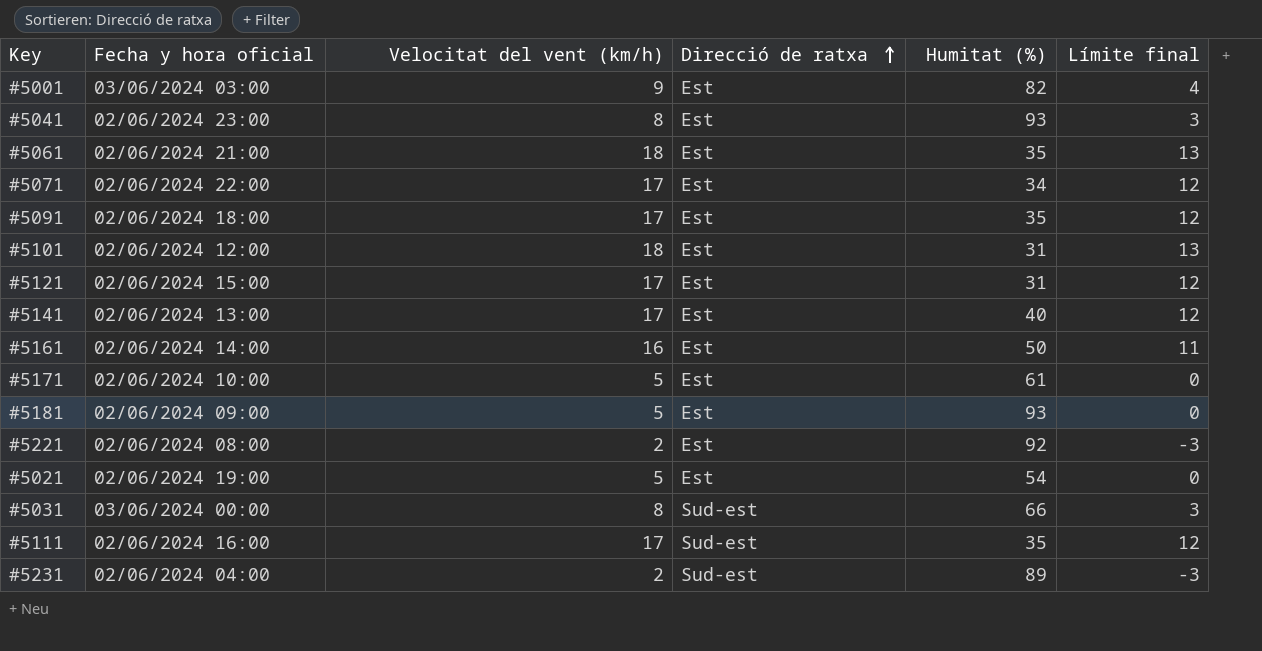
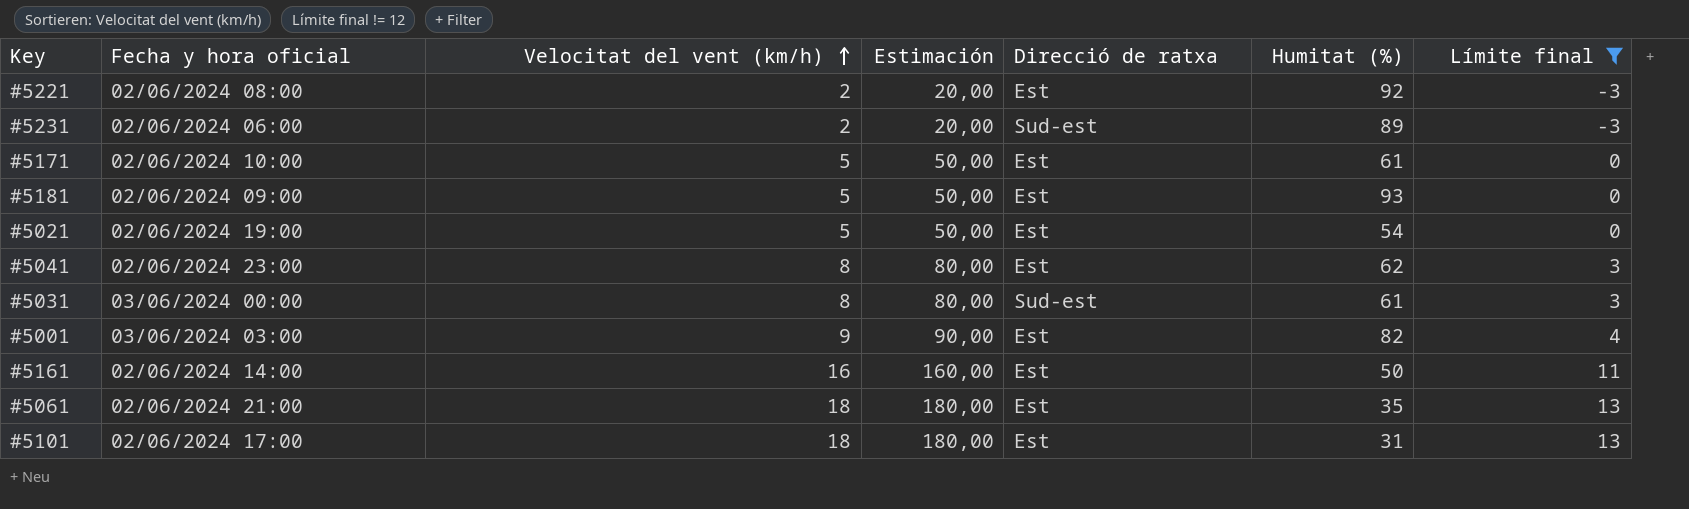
filter: none -> Límite final != 12
row order: Direcció de ratxa ascending -> Velocitat del vent (km/h) ascending
column Estimación | formula: none -> [Velocitat del vent (km/h)] * 10
#5231 | Fecha y hora oficial: 02/06/2024 04:00 -> 02/06/2024 06:00
#5041 | Humitat (%): 93 -> 62
#5031 | Humitat (%): 66 -> 61
#5101 | Fecha y hora oficial: 02/06/2024 12:00 -> 02/06/2024 17:00

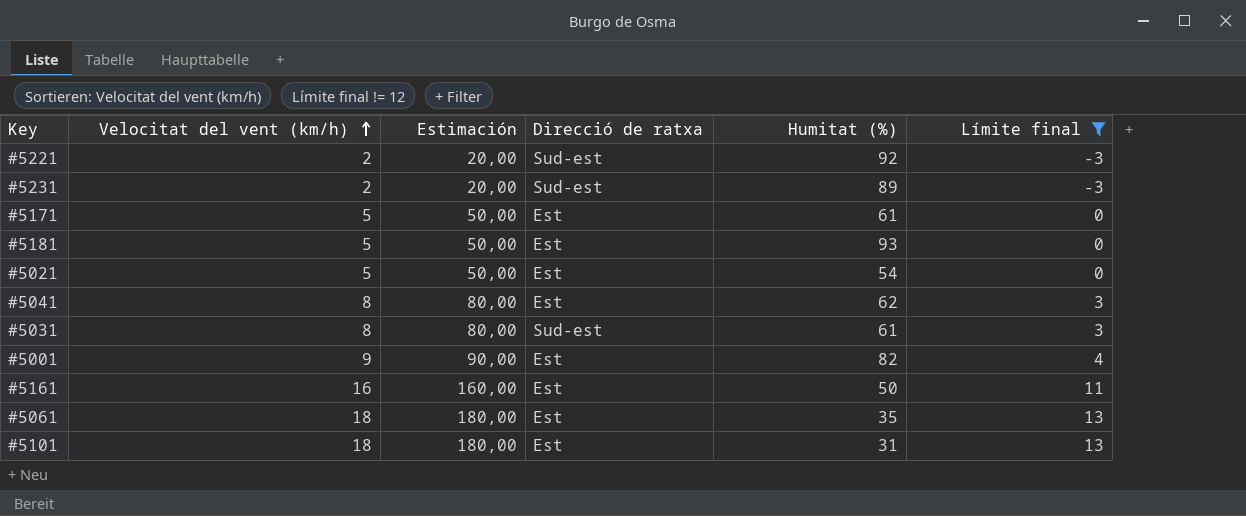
column Fecha y hora oficial | position: 2 -> none
#5221 | Direcció de ratxa: Est -> Sud-est

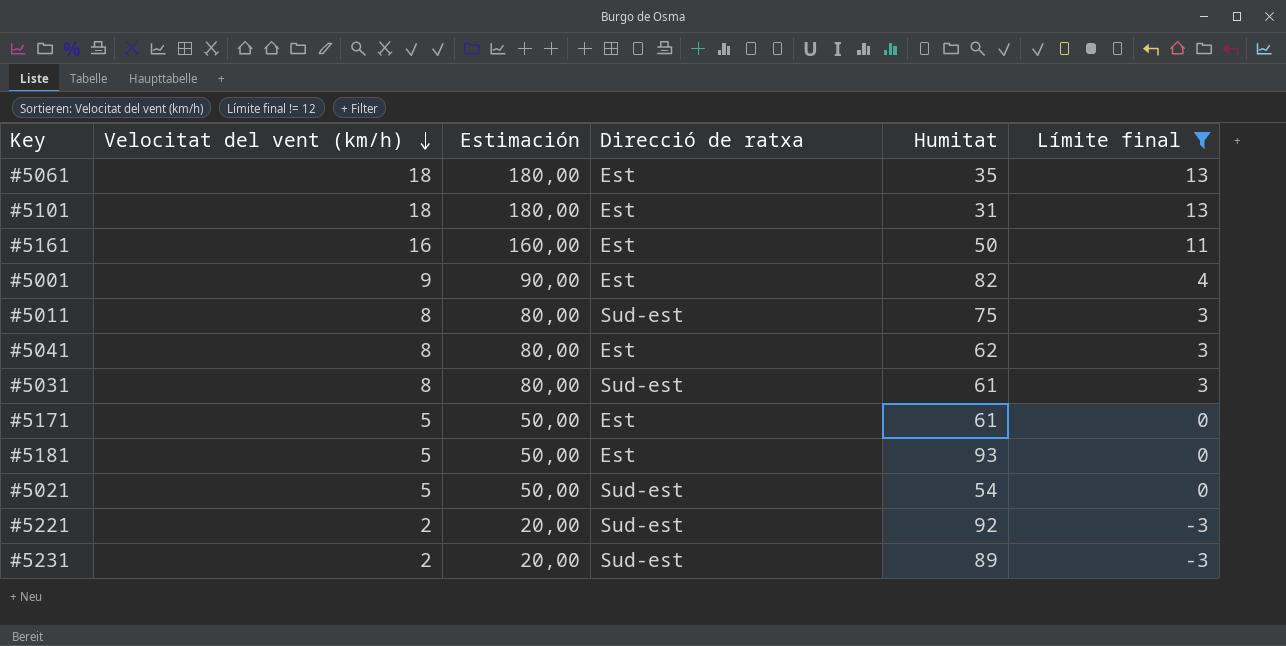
row order: Velocitat del vent (km/h) ascending -> Velocitat del vent (km/h) descending
column name: Humitat (%) -> Humitat
row #5011: none -> 8 | 80,00 | Sud-est | 75 | 3
#5021 | Direcció de ratxa: Est -> Sud-est

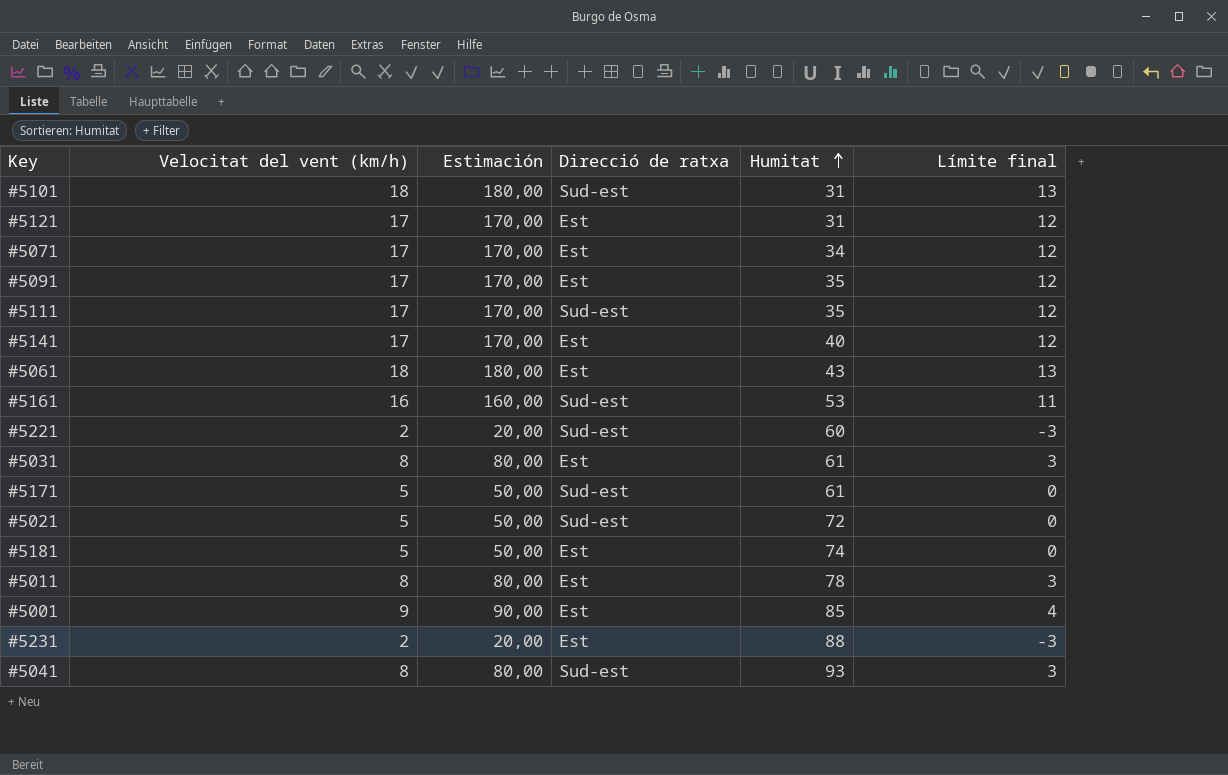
filter: Límite final != 12 -> none
row order: Velocitat del vent (km/h) descending -> Humitat ascending
#5101 | Direcció de ratxa: Est -> Sud-est
#5061 | Humitat: 35 -> 43
#5161 | Direcció de ratxa: Est -> Sud-est
#5161 | Humitat: 50 -> 53
#5221 | Humitat: 92 -> 60
#5031 | Direcció de ratxa: Sud-est -> Est
#5171 | Direcció de ratxa: Est -> Sud-est
#5021 | Humitat: 54 -> 72
#5181 | Humitat: 93 -> 74
#5011 | Direcció de ratxa: Sud-est -> Est
#5011 | Humitat: 75 -> 78
#5001 | Humitat: 82 -> 85
#5231 | Direcció de ratxa: Sud-est -> Est
#5231 | Humitat: 89 -> 88
#5041 | Direcció de ratxa: Est -> Sud-est
#5041 | Humitat: 62 -> 93

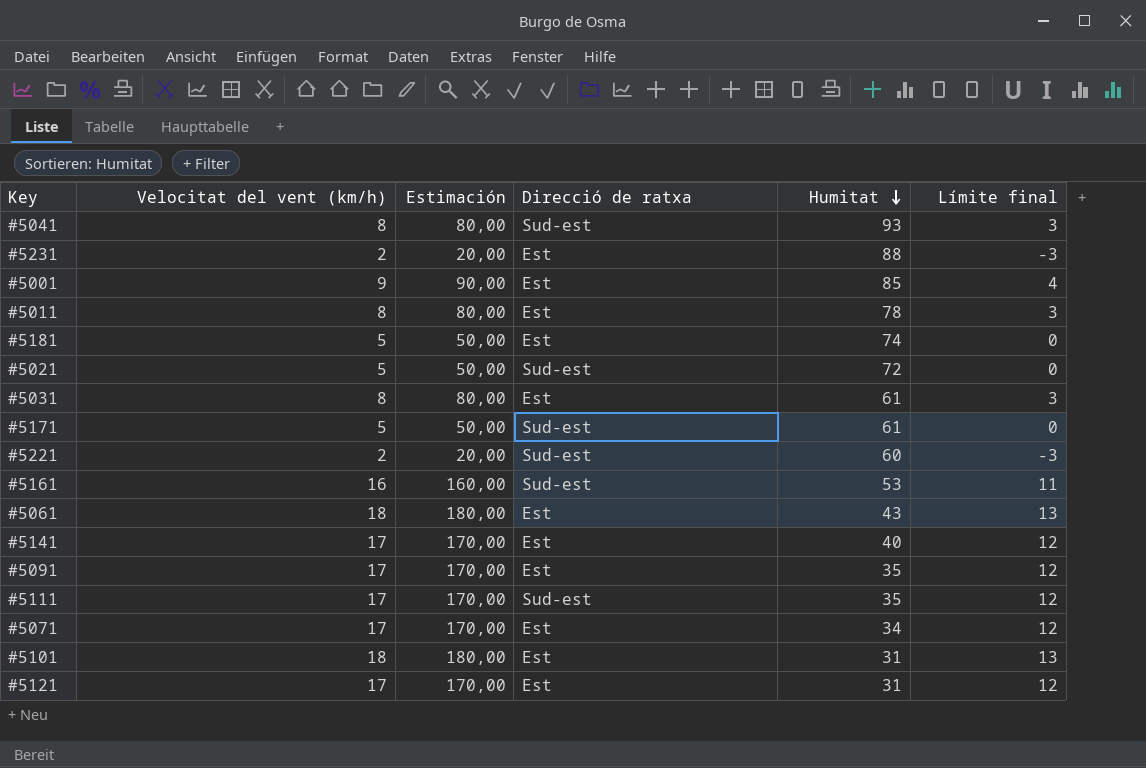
row order: Humitat ascending -> Humitat descending
#5101 | Direcció de ratxa: Sud-est -> Est

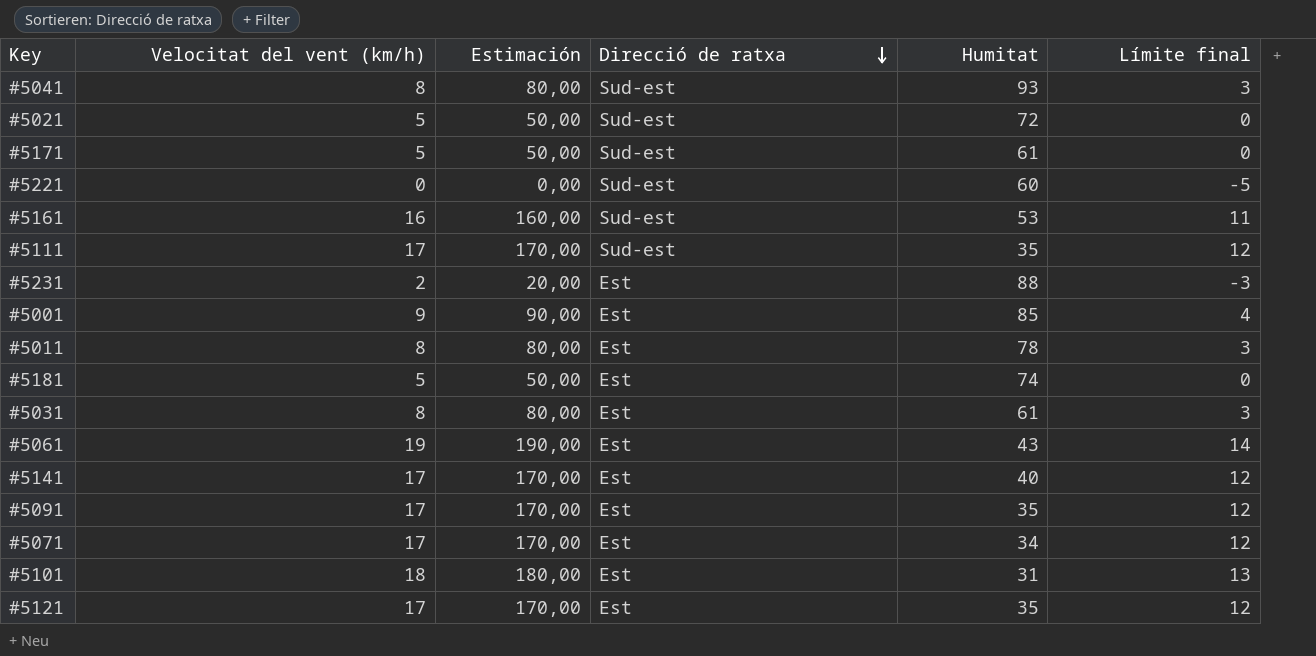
row order: Humitat descending -> Direcció de ratxa descending
#5221 | Velocitat del vent (km/h): 2 -> 0
#5221 | Estimación: 20,00 -> 0,00
#5221 | Límite final: -3 -> -5
#5061 | Velocitat del vent (km/h): 18 -> 19
#5061 | Estimación: 180,00 -> 190,00
#5061 | Límite final: 13 -> 14
#5121 | Humitat: 31 -> 35

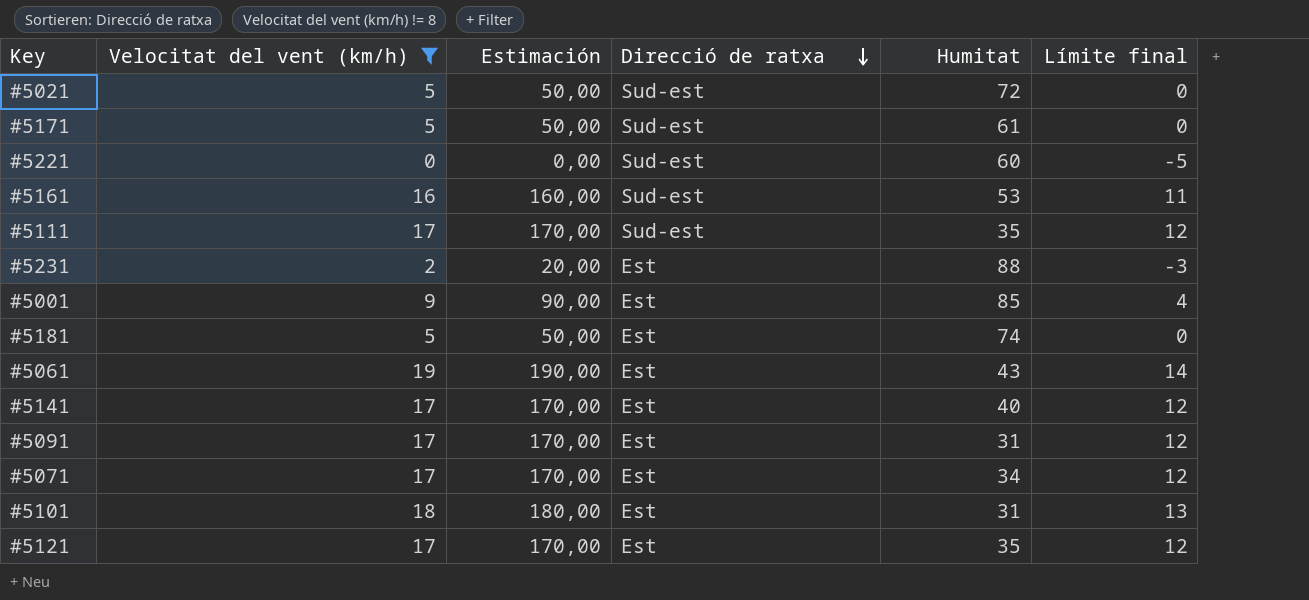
filter: none -> Velocitat del vent (km/h) != 8
#5091 | Humitat: 35 -> 31

